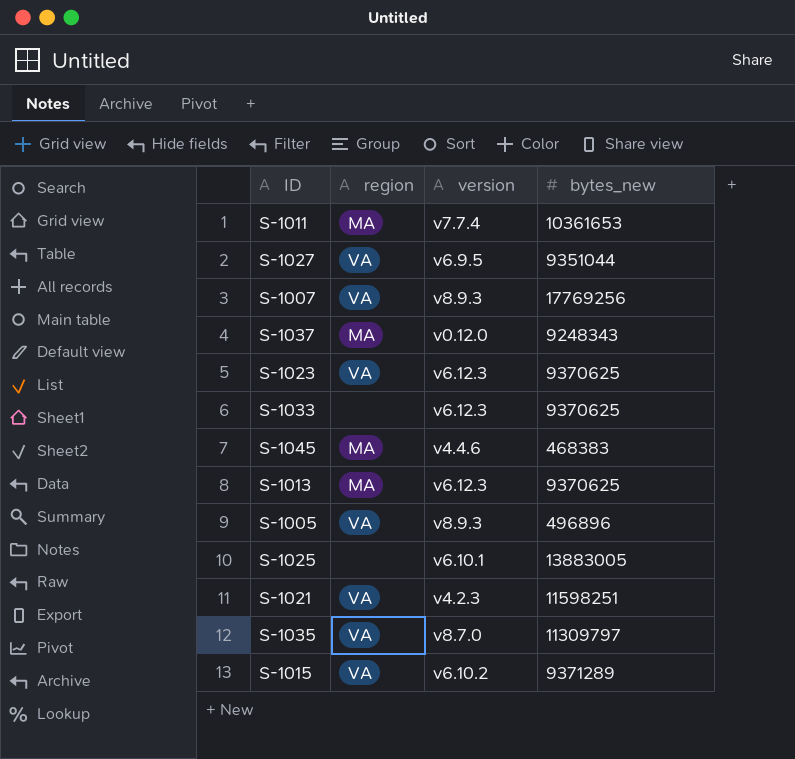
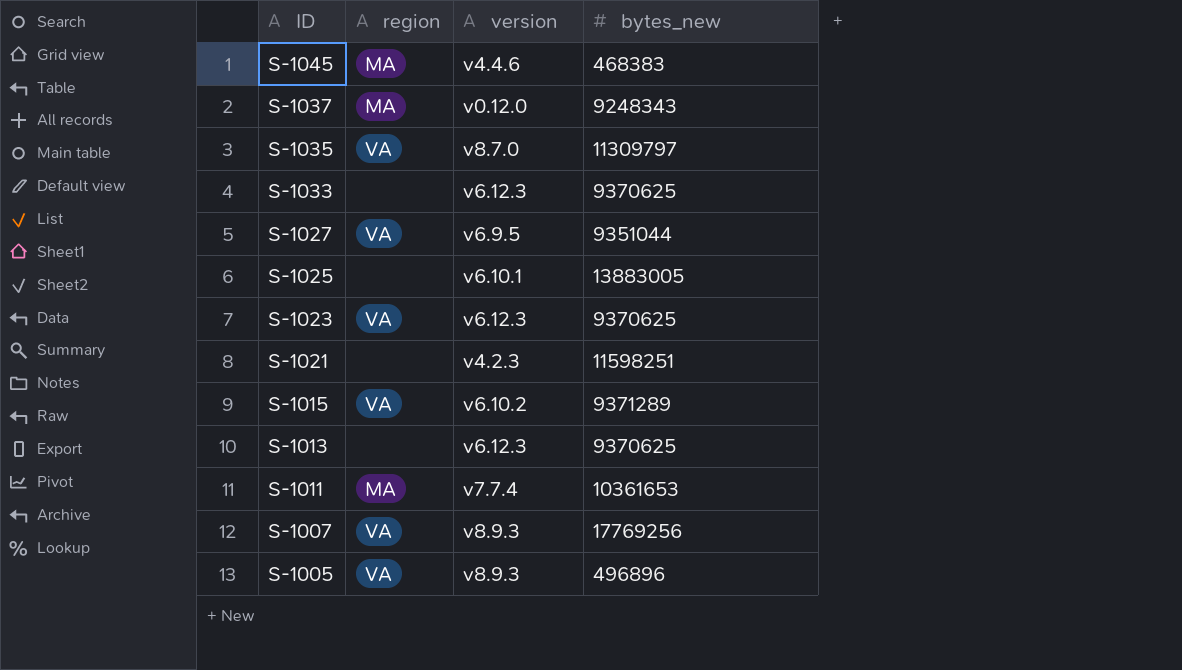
row order: none -> ID descending
S-1021 | region: VA -> none
S-1013 | region: MA -> none

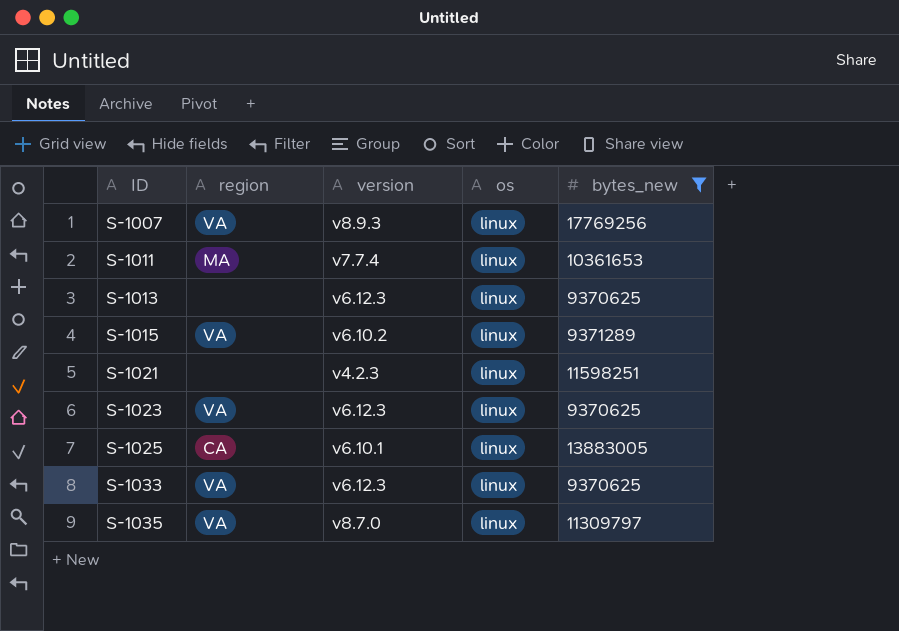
filter: none -> bytes_new >= 9370625
row order: ID descending -> ID ascending
column os | position: none -> 4
S-1025 | region: none -> CA
S-1033 | region: none -> VA

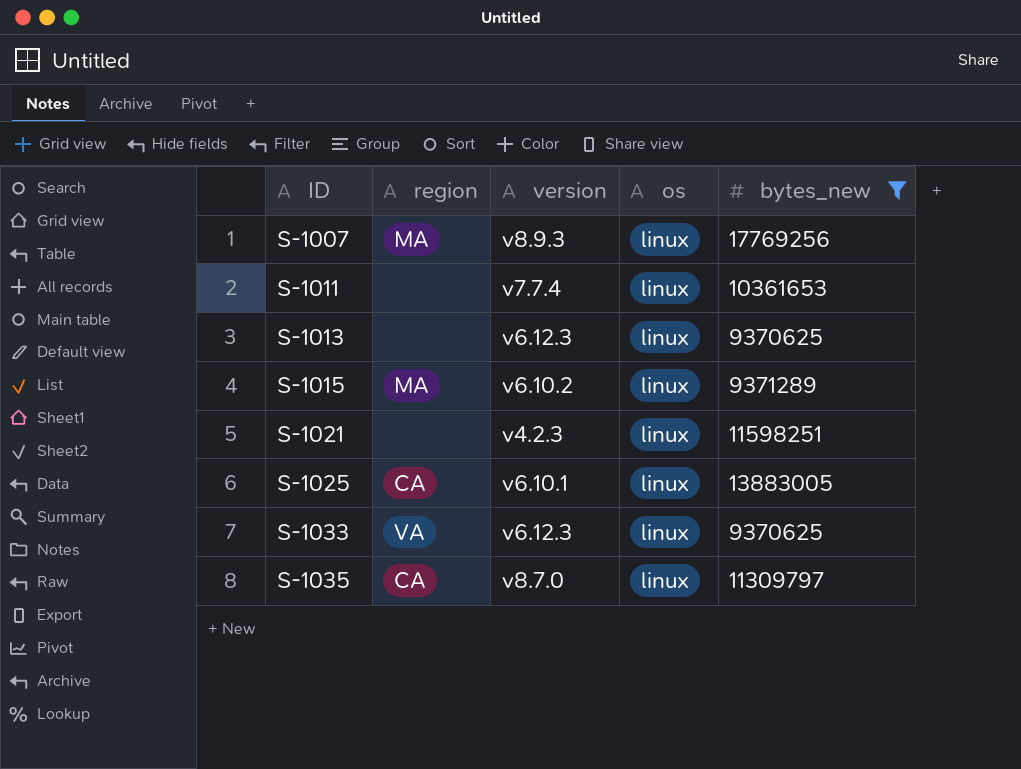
row S-1023: VA | v6.12.3 | linux | 9370625 -> none
S-1007 | region: VA -> MA
S-1011 | region: MA -> none
S-1015 | region: VA -> MA
S-1035 | region: VA -> CA

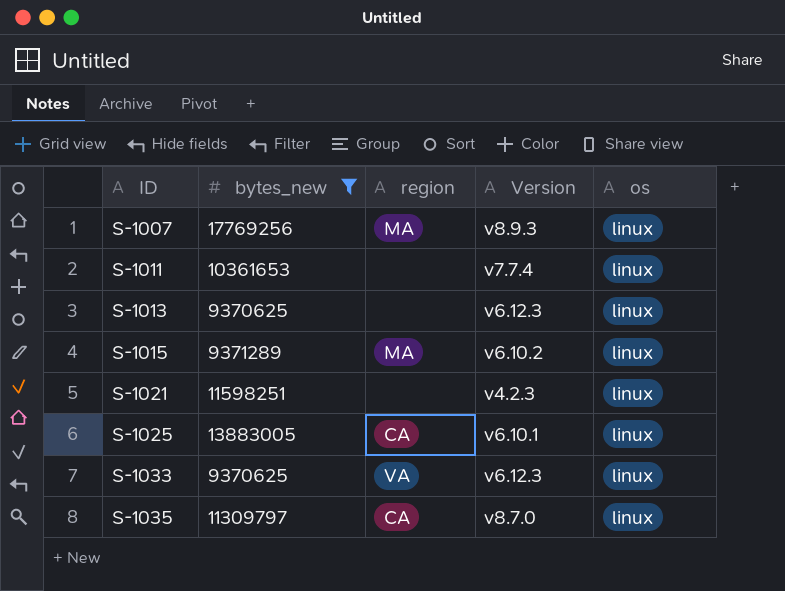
column bytes_new | position: 5 -> 2
column name: version -> Version

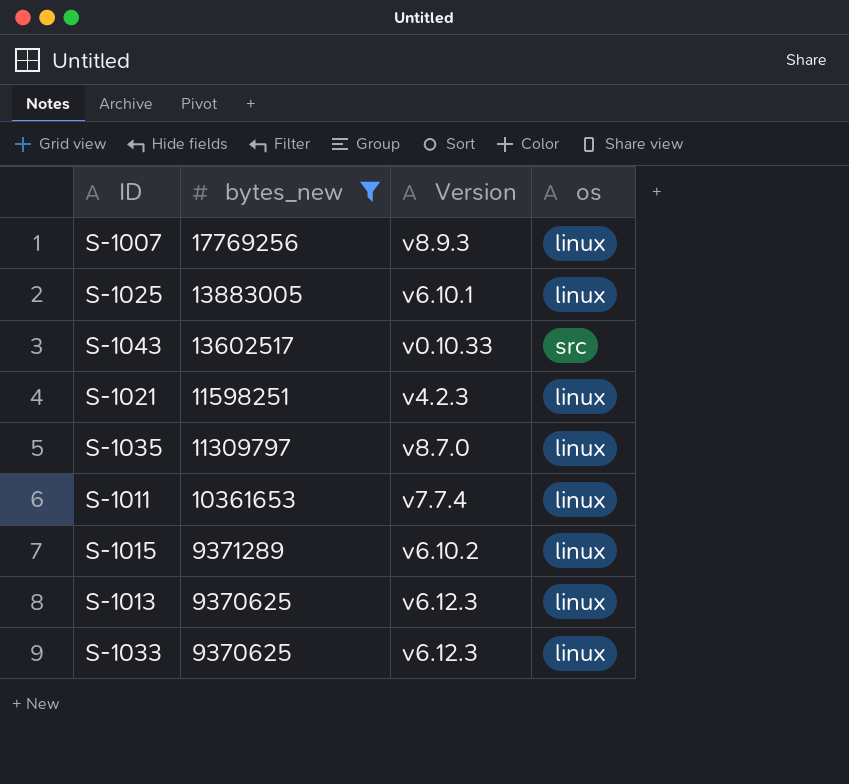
row order: ID ascending -> bytes_new descending
column region | position: 3 -> none
row S-1043: none -> 13602517 | v0.10.33 | src

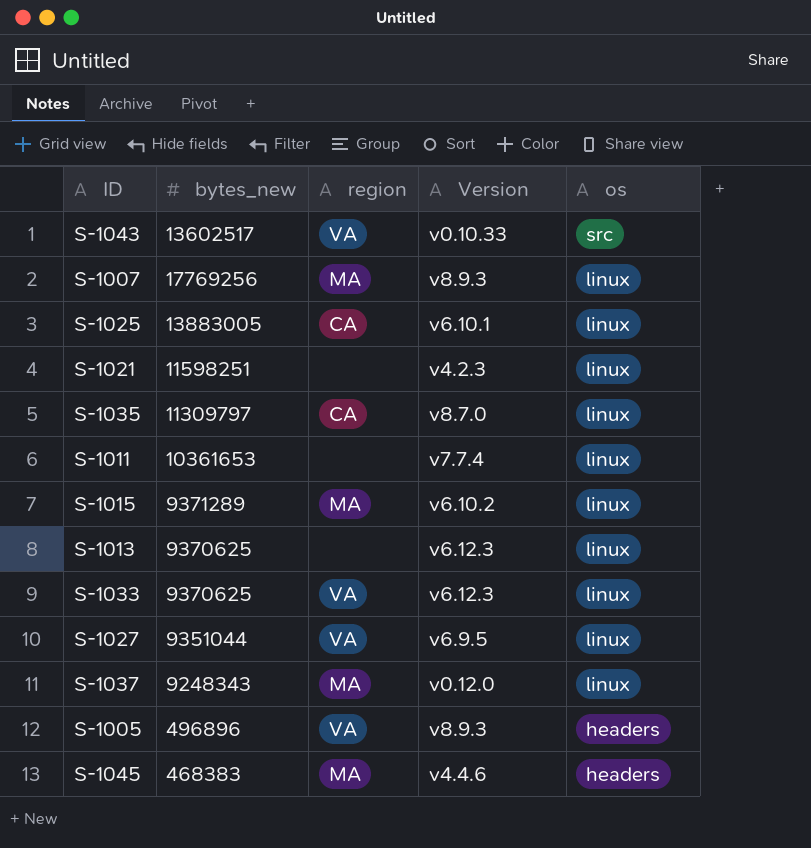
filter: bytes_new >= 9370625 -> none
row order: bytes_new descending -> os descending
column region | position: none -> 3

